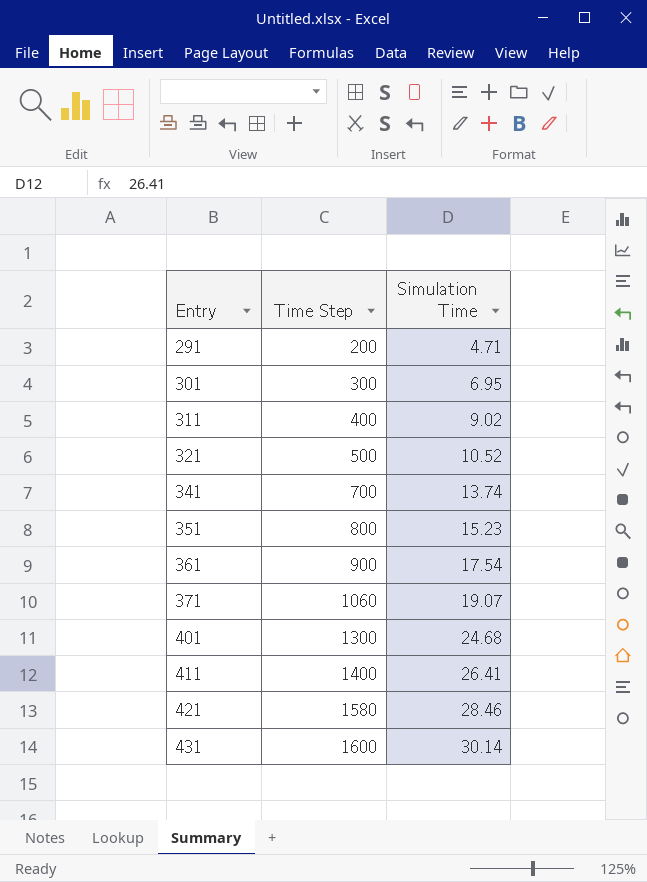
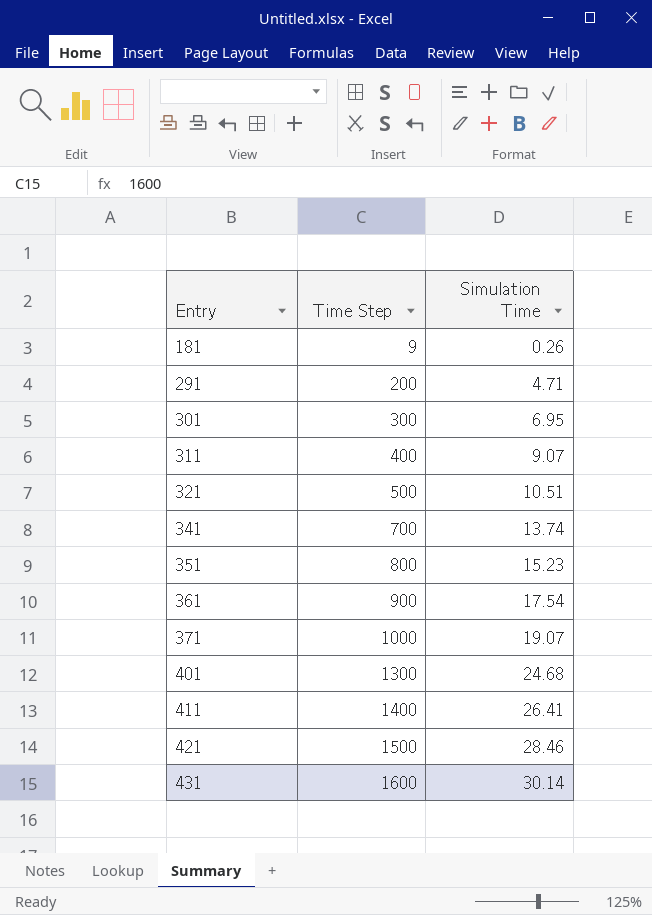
row 181: none -> 9 | 0.26
311 | Simulation Time: 9.02 -> 9.07
321 | Simulation Time: 10.52 -> 10.51
371 | Time Step: 1060 -> 1000
421 | Time Step: 1580 -> 1500

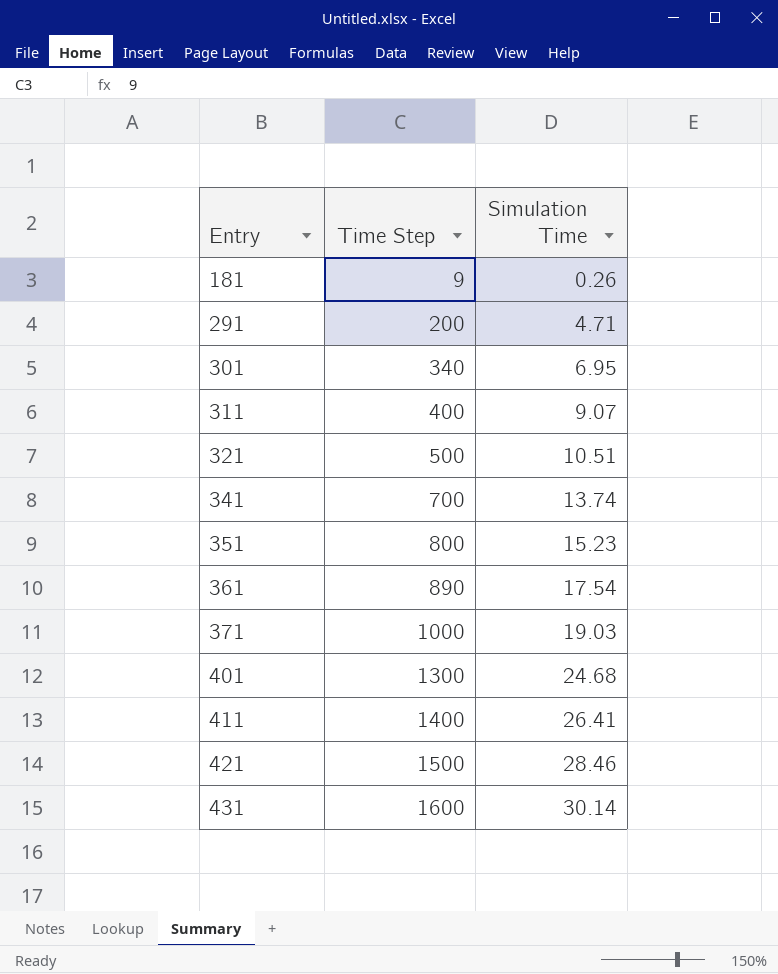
301 | Time Step: 300 -> 340
361 | Time Step: 900 -> 890
371 | Simulation Time: 19.07 -> 19.03

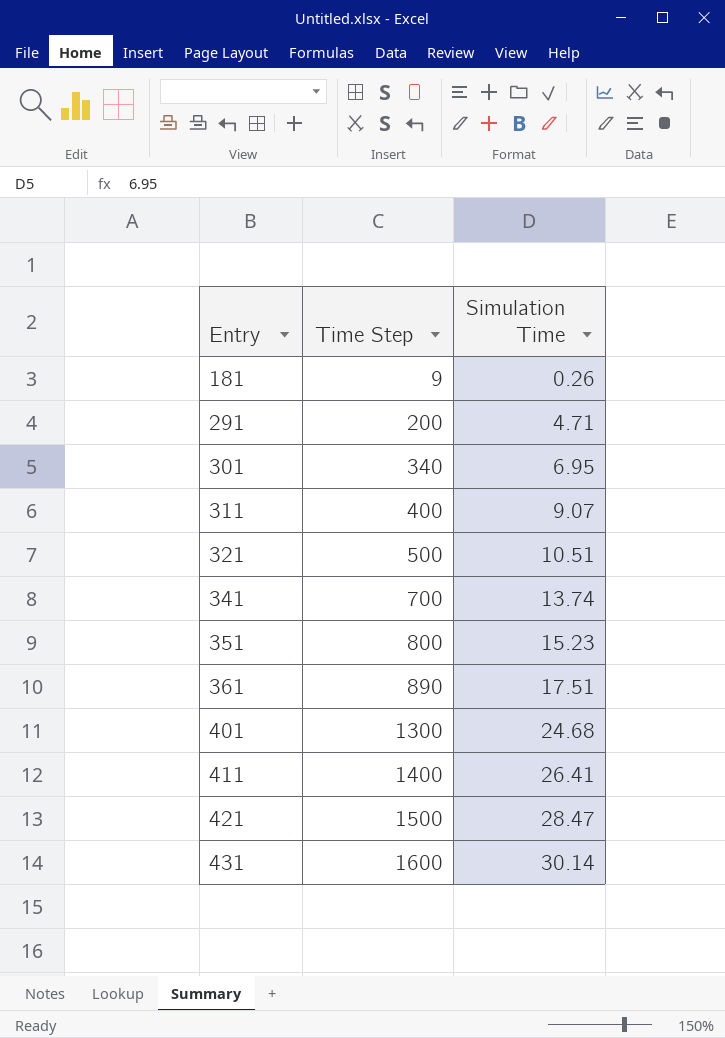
row 371: 1000 | 19.03 -> none
361 | Simulation Time: 17.54 -> 17.51
421 | Simulation Time: 28.46 -> 28.47

